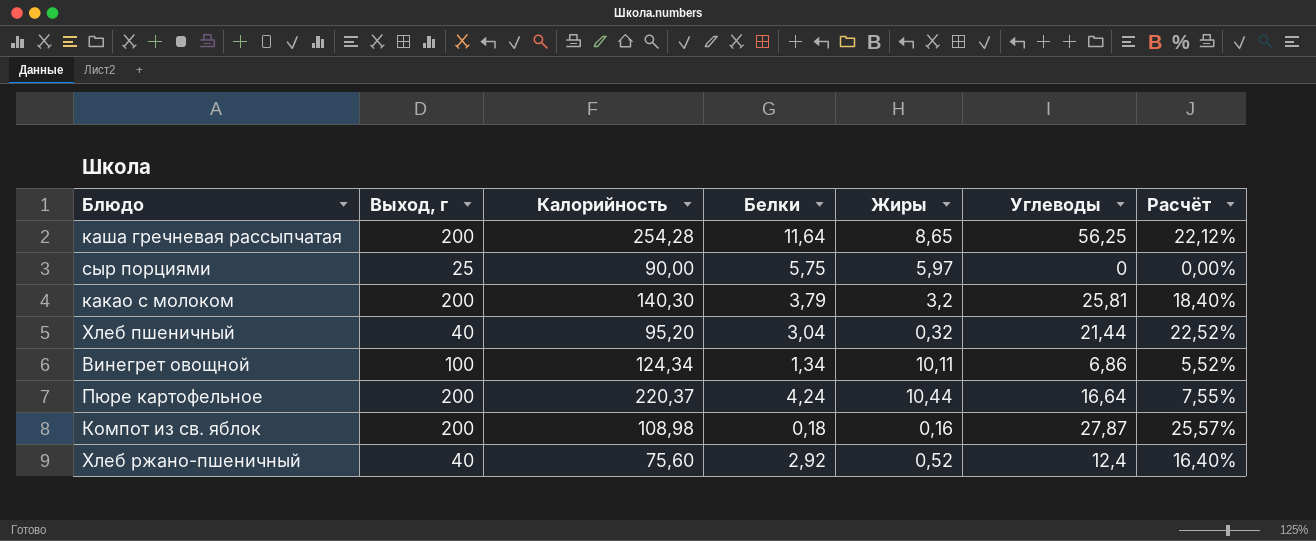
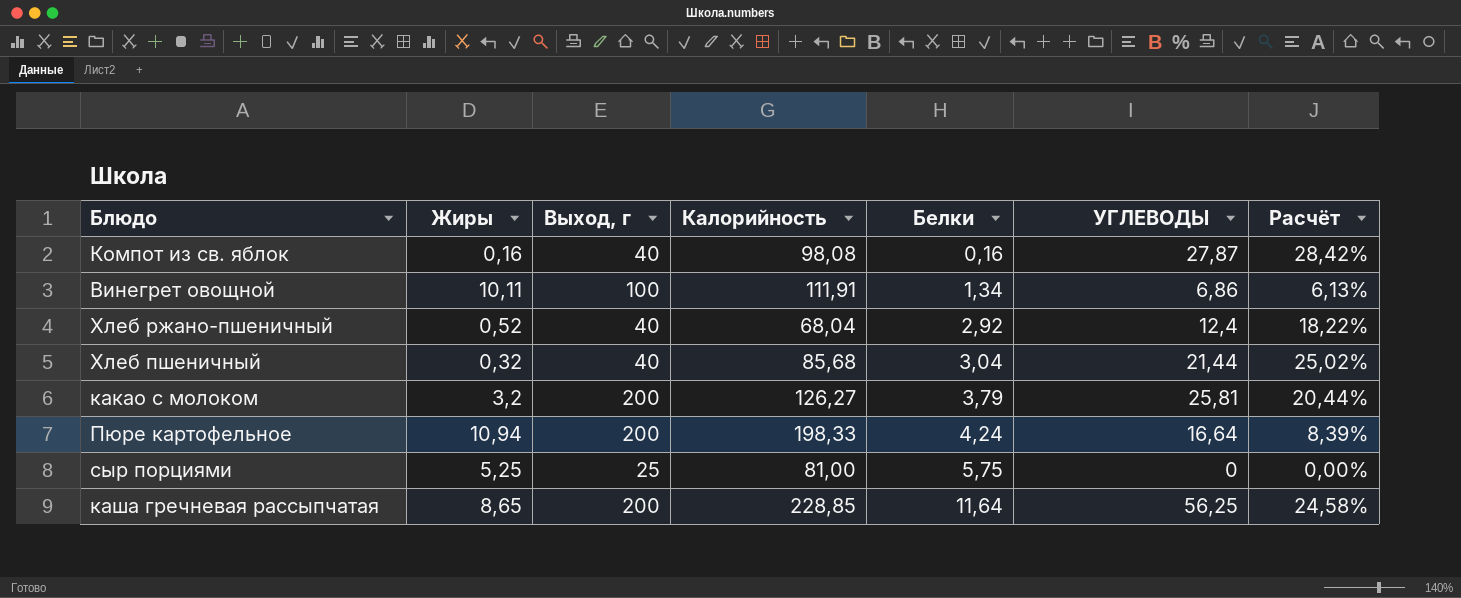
row order: none -> Белки ascending
column Жиры | position: 5 -> 2
column name: Углеводы -> УГЛЕВОДЫ
Компот из св. яблок | Выход, г: 200 -> 40
Компот из св. яблок | Калорийность: 108,98 -> 98,08
Компот из св. яблок | Белки: 0,18 -> 0,16
Компот из св. яблок | Расчёт: 25,57% -> 28,42%
Винегрет овощной | Калорийность: 124,34 -> 111,91
Винегрет овощной | Расчёт: 5,52% -> 6,13%
Хлеб ржано-пшеничный | Калорийность: 75,60 -> 68,04
Хлеб ржано-пшеничный | Расчёт: 16,40% -> 18,22%
Хлеб пшеничный | Калорийность: 95,20 -> 85,68
Хлеб пшеничный | Расчёт: 22,52% -> 25,02%
какао с молоком | Калорийность: 140,30 -> 126,27
какао с молоком | Расчёт: 18,40% -> 20,44%
Пюре картофельное | Жиры: 10,44 -> 10,94
Пюре картофельное | Калорийность: 220,37 -> 198,33
Пюре картофельное | Расчёт: 7,55% -> 8,39%
сыр порциями | Жиры: 5,97 -> 5,25
сыр порциями | Калорийность: 90,00 -> 81,00
каша гречневая рассыпчатая | Калорийность: 254,28 -> 228,85
каша гречневая рассыпчатая | Расчёт: 22,12% -> 24,58%

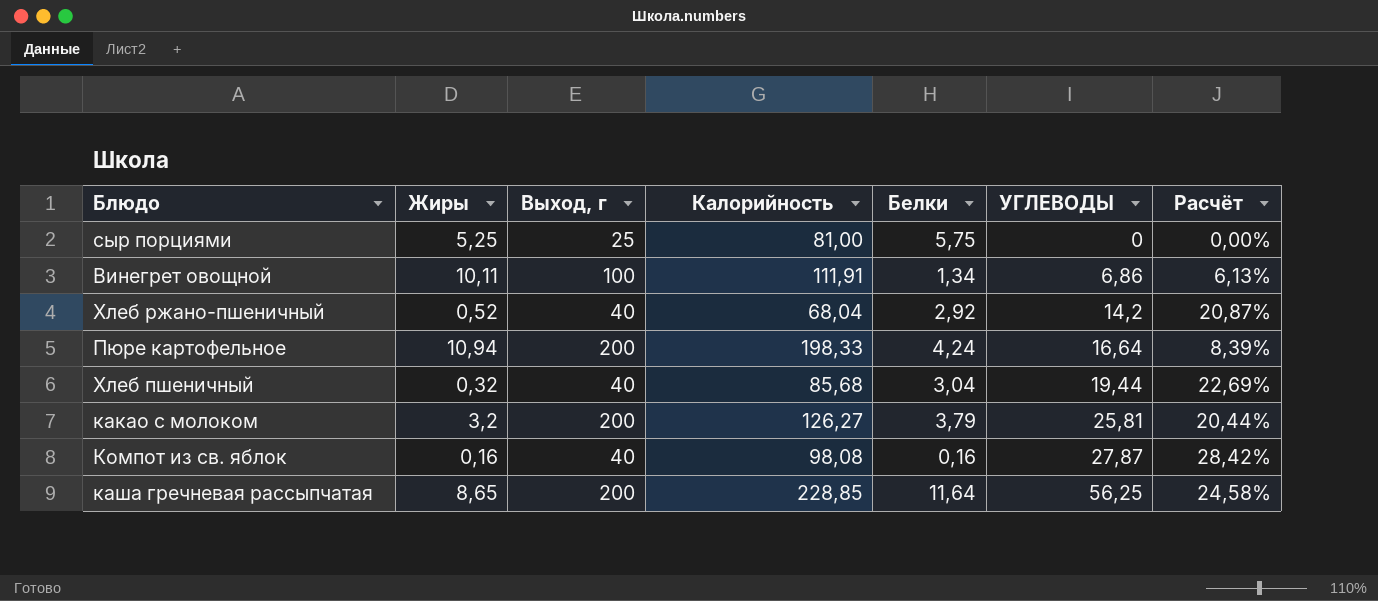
row order: Белки ascending -> УГЛЕВОДЫ ascending
Хлеб ржано-пшеничный | УГЛЕВОДЫ: 12,4 -> 14,2
Хлеб ржано-пшеничный | Расчёт: 18,22% -> 20,87%
Хлеб пшеничный | УГЛЕВОДЫ: 21,44 -> 19,44
Хлеб пшеничный | Расчёт: 25,02% -> 22,69%

